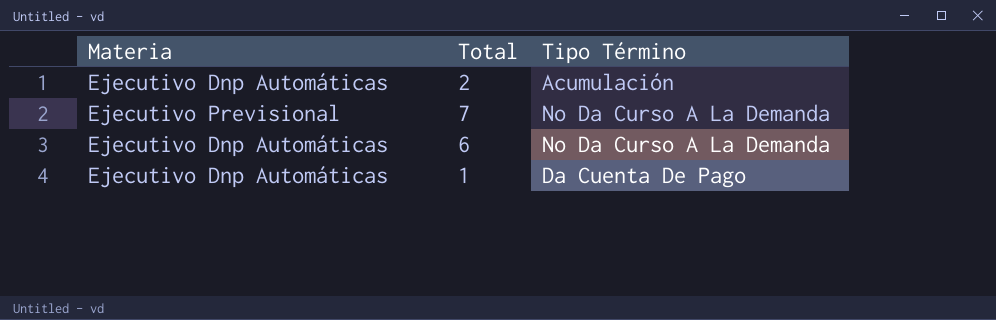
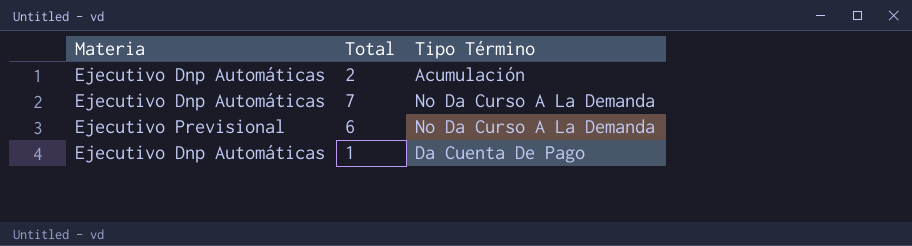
7 | Materia: Ejecutivo Previsional -> Ejecutivo Dnp Automáticas
6 | Materia: Ejecutivo Dnp Automáticas -> Ejecutivo Previsional

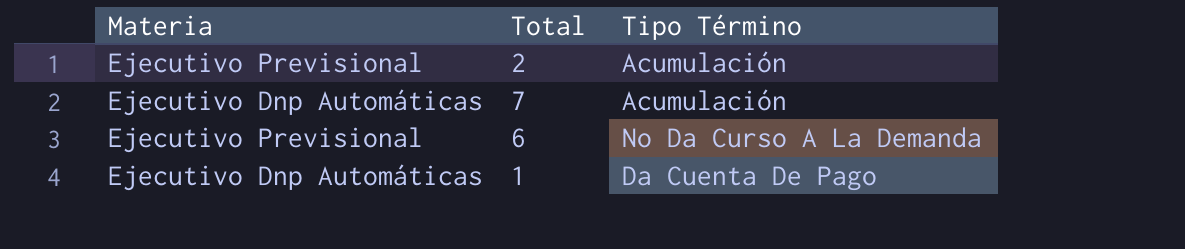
2 | Materia: Ejecutivo Dnp Automáticas -> Ejecutivo Previsional
7 | Tipo Término: No Da Curso A La Demanda -> Acumulación

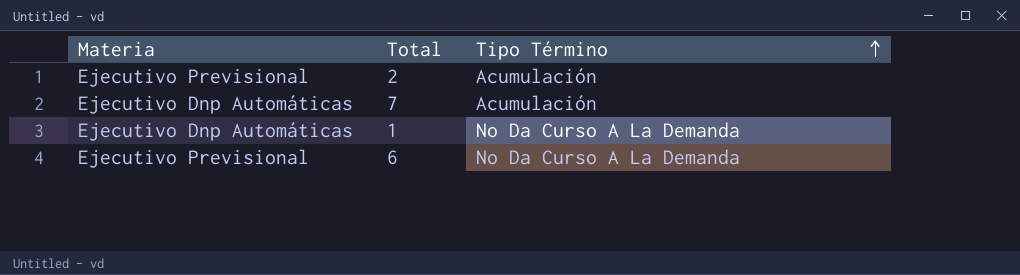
row order: none -> Tipo Término ascending
1 | Tipo Término: Da Cuenta De Pago -> No Da Curso A La Demanda

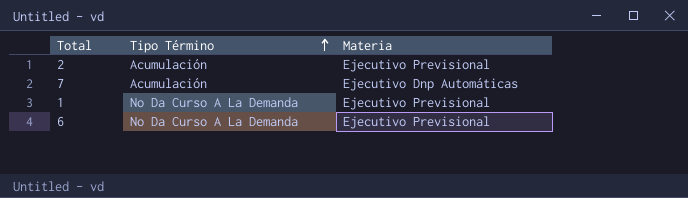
column Materia | position: 1 -> 3
1 | Materia: Ejecutivo Dnp Automáticas -> Ejecutivo Previsional

